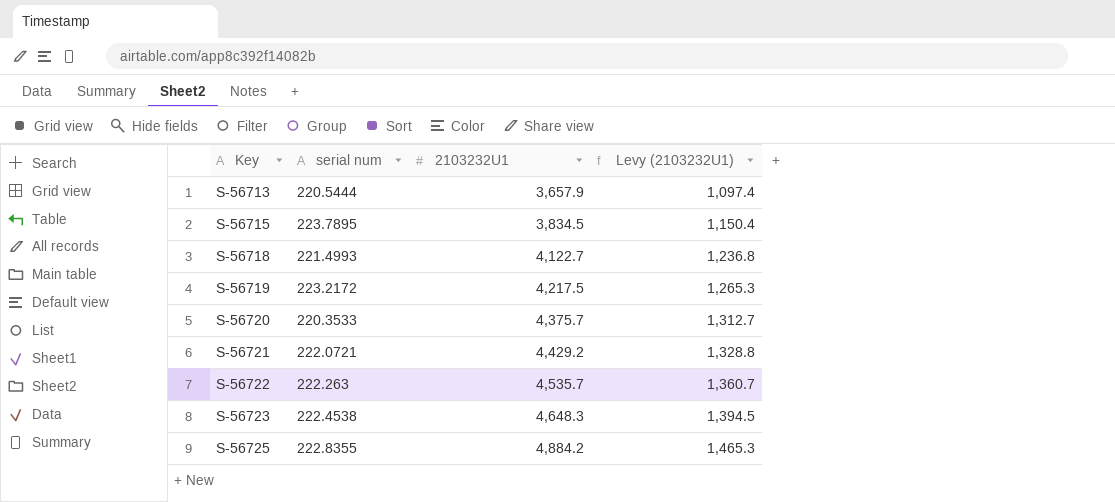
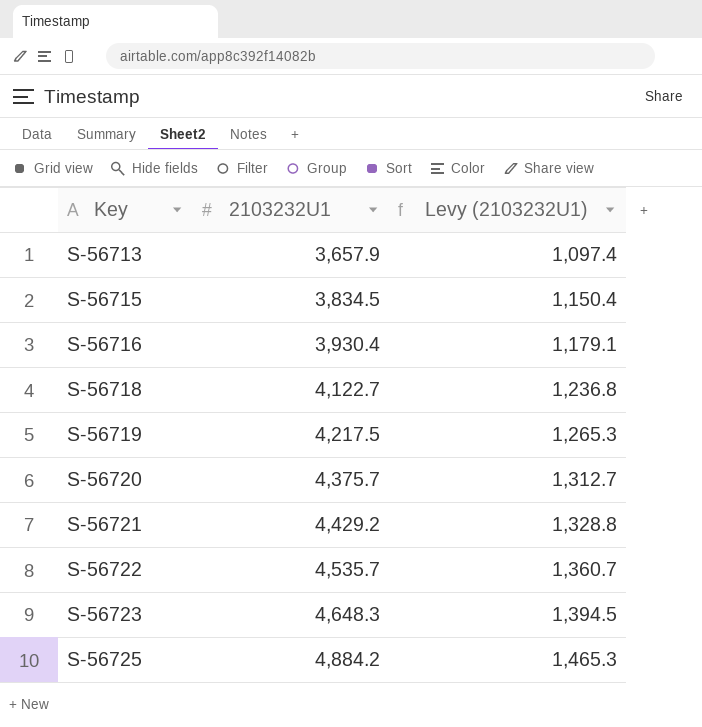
column serial num | position: 2 -> none
row S-56716: none -> 3,930.4 | 1,179.1

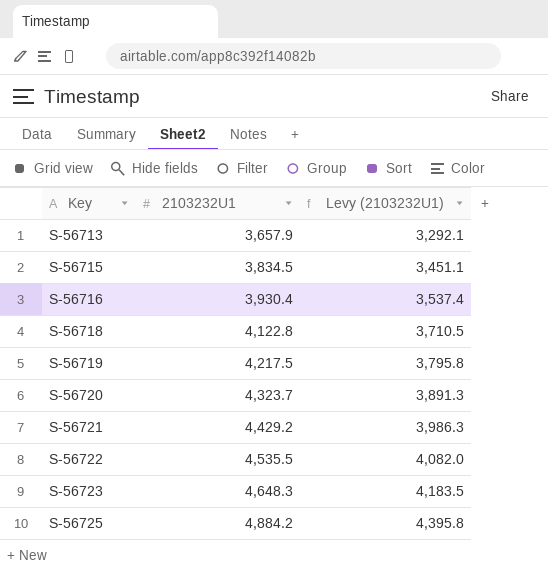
column Levy (2103232U1) | formula: [2103232U1] * 0.3 -> [2103232U1] * 0.9
S-56718 | 2103232U1: 4,122.7 -> 4,122.8
S-56720 | 2103232U1: 4,375.7 -> 4,323.7
S-56722 | 2103232U1: 4,535.7 -> 4,535.5

